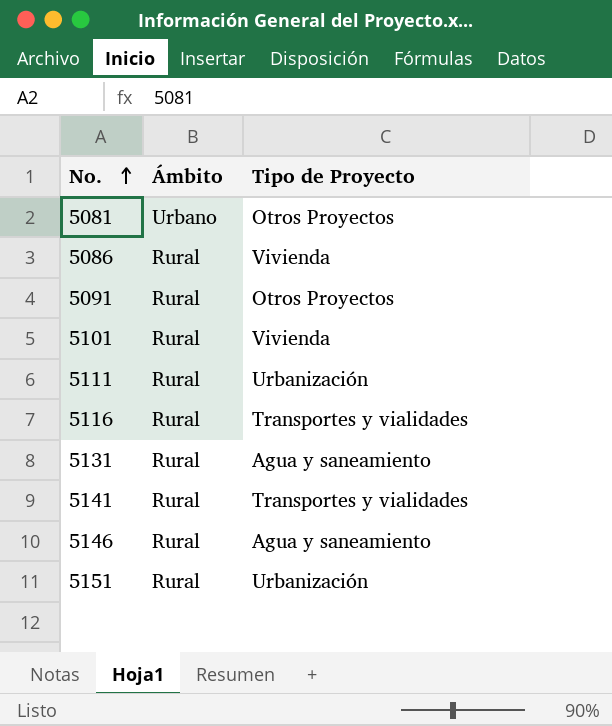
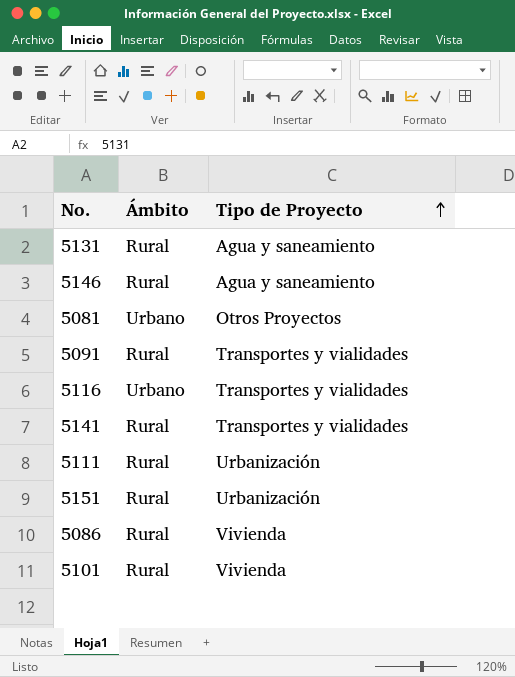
row order: No. ascending -> Tipo de Proyecto ascending
5091 | Tipo de Proyecto: Otros Proyectos -> Transportes y vialidades
5116 | Ámbito: Rural -> Urbano

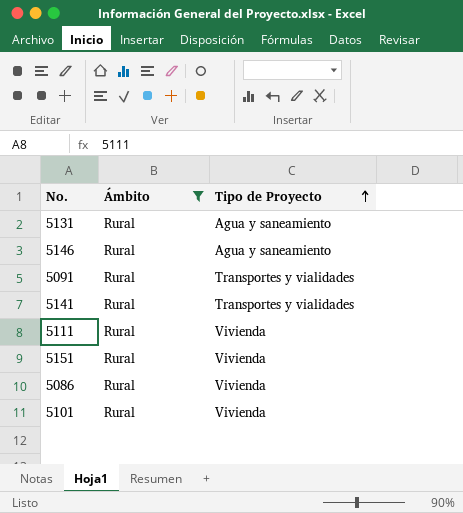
filter: none -> Ámbito = Rural
5111 | Tipo de Proyecto: Urbanización -> Vivienda
5151 | Tipo de Proyecto: Urbanización -> Vivienda

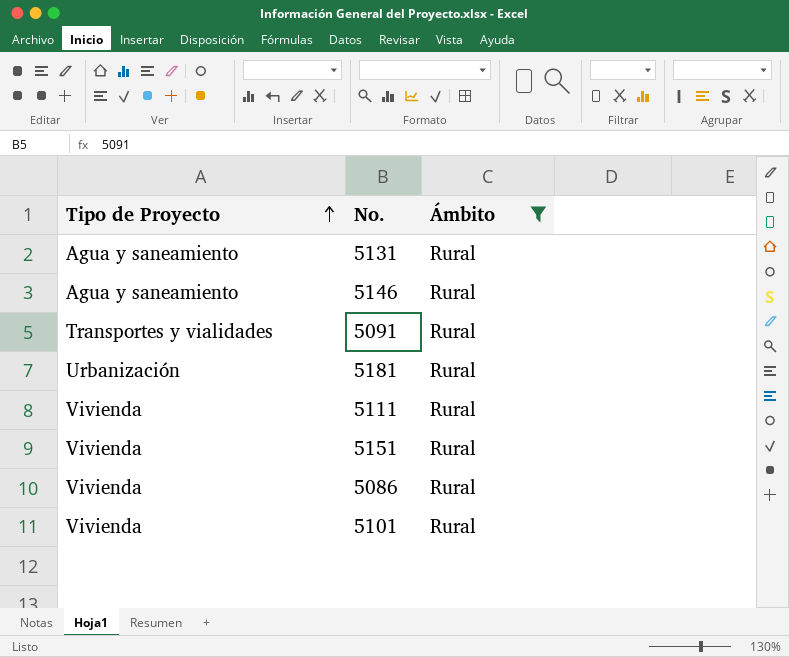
column Tipo de Proyecto | position: 3 -> 1
row 5141: Rural | Transportes y vialidades -> none
row 5181: none -> Urbanización | Rural

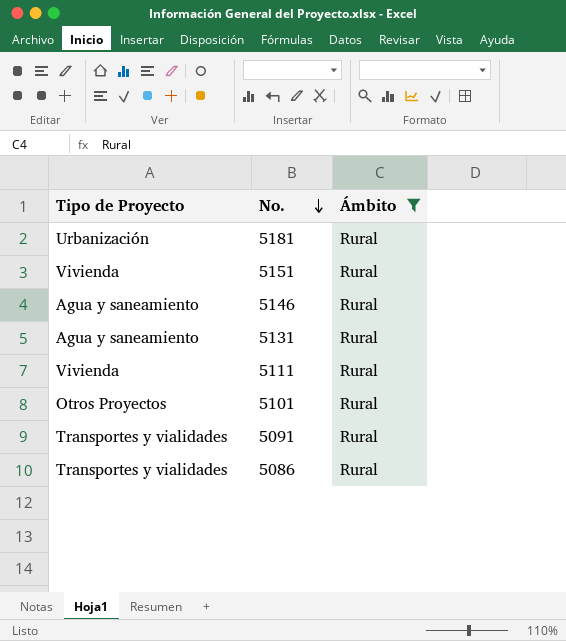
row order: Tipo de Proyecto ascending -> No. descending
5101 | Tipo de Proyecto: Vivienda -> Otros Proyectos
5086 | Tipo de Proyecto: Vivienda -> Transportes y vialidades

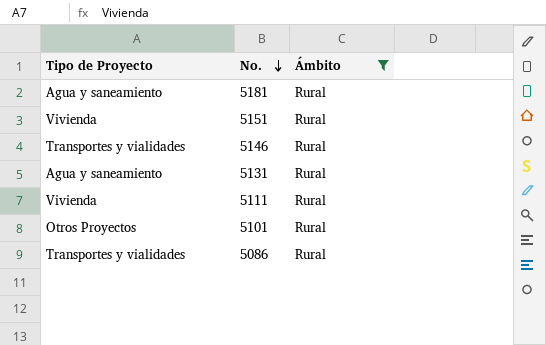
row 5091: Transportes y vialidades | Rural -> none
5181 | Tipo de Proyecto: Urbanización -> Agua y saneamiento
5146 | Tipo de Proyecto: Agua y saneamiento -> Transportes y vialidades

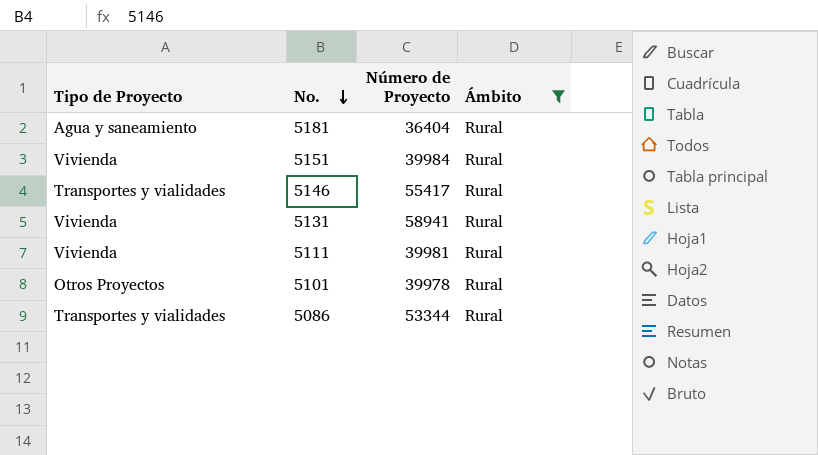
column Número de Proyecto | position: none -> 3
5131 | Tipo de Proyecto: Agua y saneamiento -> Vivienda

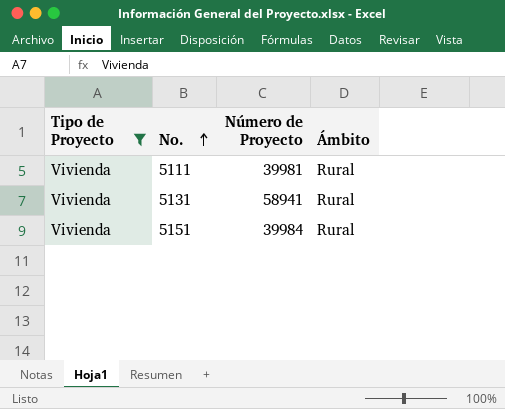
filter: Ámbito = Rural -> Tipo de Proyecto = Vivienda
row order: No. descending -> No. ascending

